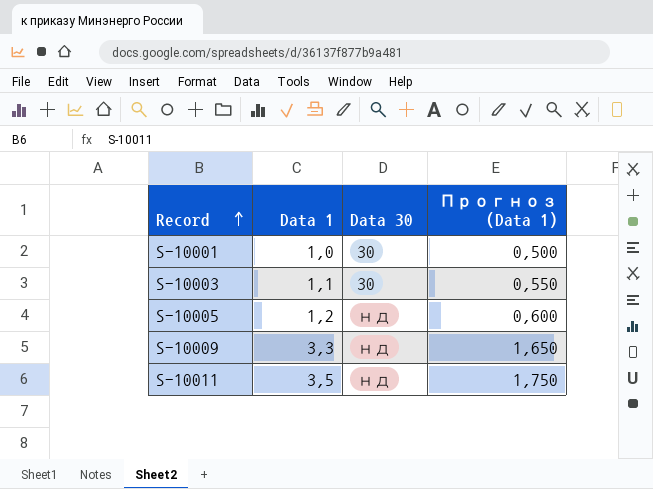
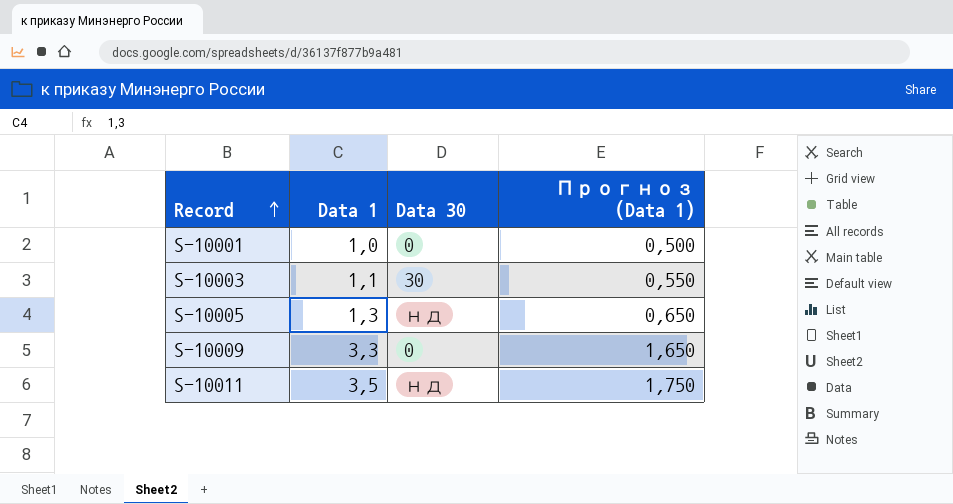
S-10001 | Data 30: 30 -> 0
S-10005 | Data 1: 1,2 -> 1,3
S-10005 | Прогноз (Data 1): 0,600 -> 0,650
S-10009 | Data 30: нд -> 0

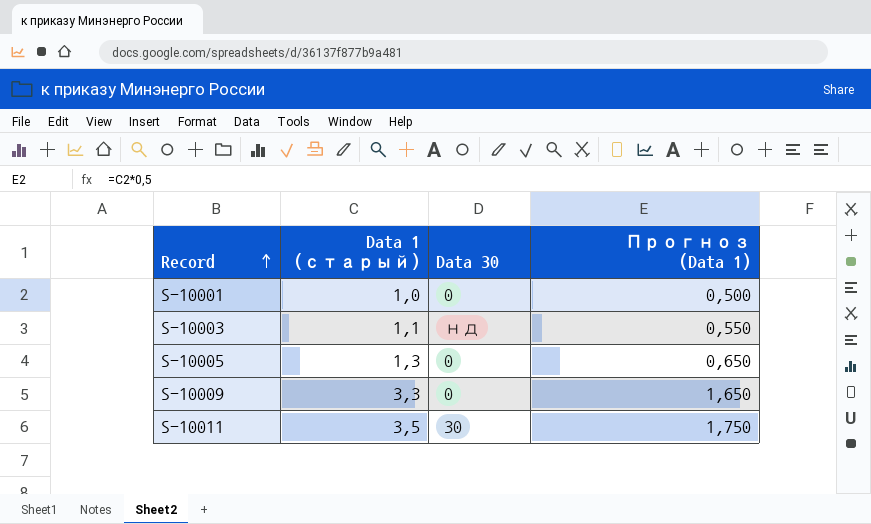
column name: Data 1 -> Data 1 (старый)
S-10003 | Data 30: 30 -> нд
S-10005 | Data 30: нд -> 0
S-10011 | Data 30: нд -> 30

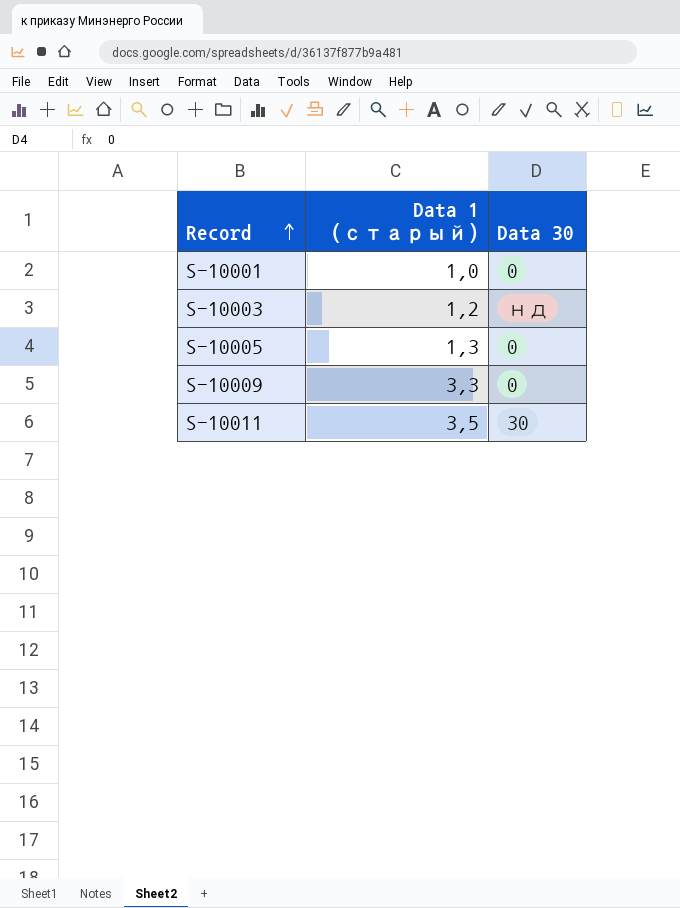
column Прогноз (Data 1) | formula: [Data 1 (старый)] * 0,5 -> none
S-10003 | Data 1 (старый): 1,1 -> 1,2

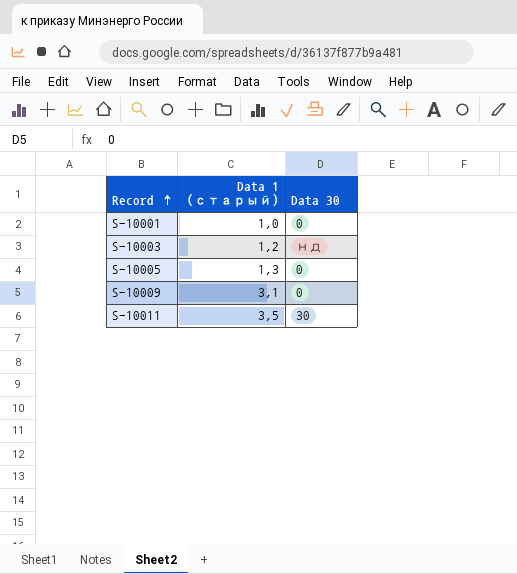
S-10009 | Data 1 (старый): 3,3 -> 3,1

